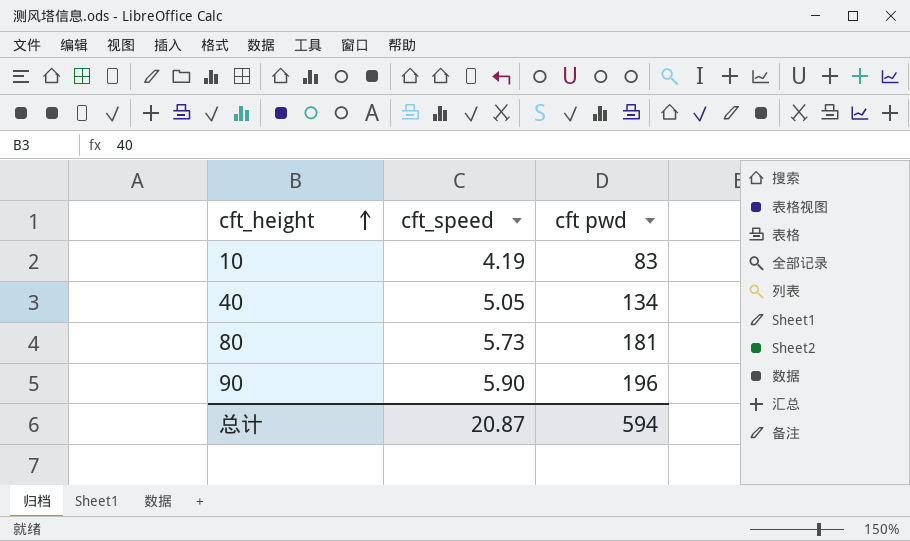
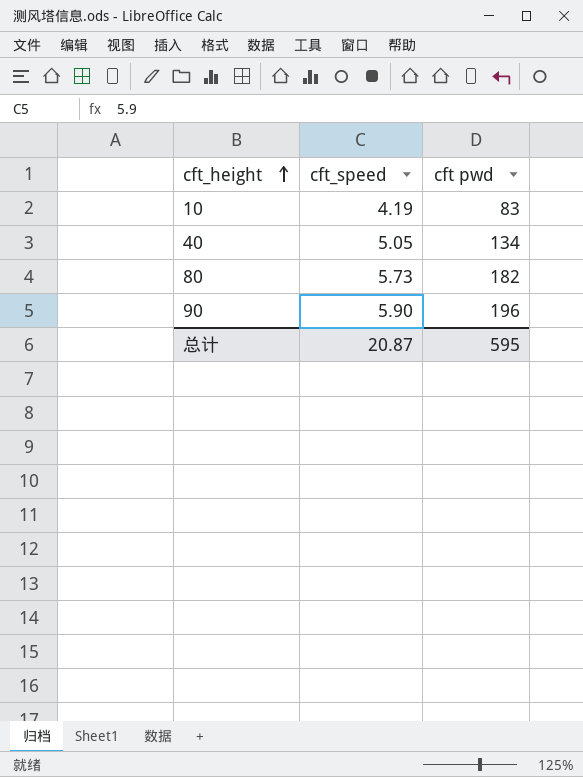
80 | cft pwd: 181 -> 182
总计 | cft pwd: 594 -> 595

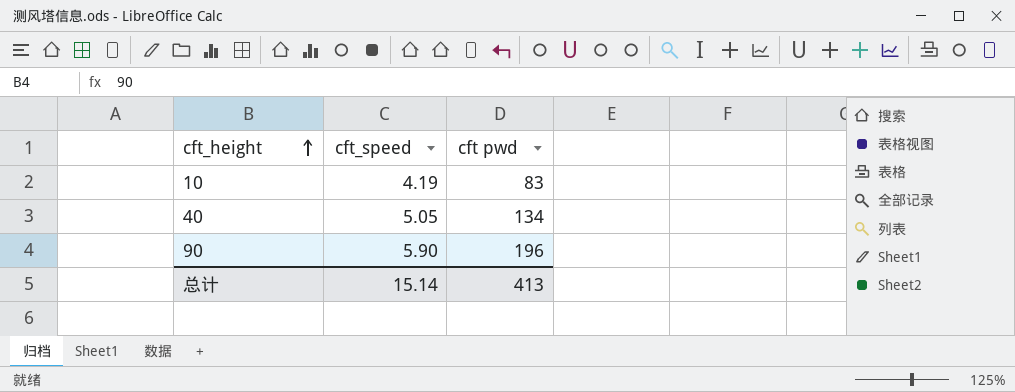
row 80: 5.73 | 182 -> none
总计 | cft_speed: 20.87 -> 15.14
总计 | cft pwd: 595 -> 413

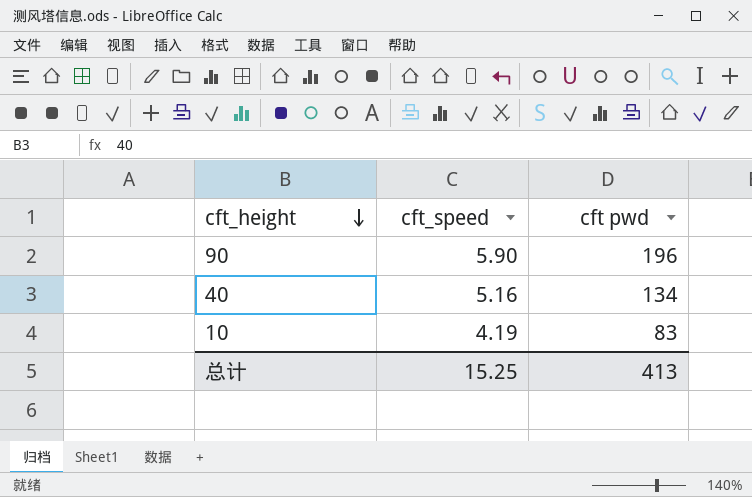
row order: cft_height ascending -> cft_height descending
40 | cft_speed: 5.05 -> 5.16
总计 | cft_speed: 15.14 -> 15.25

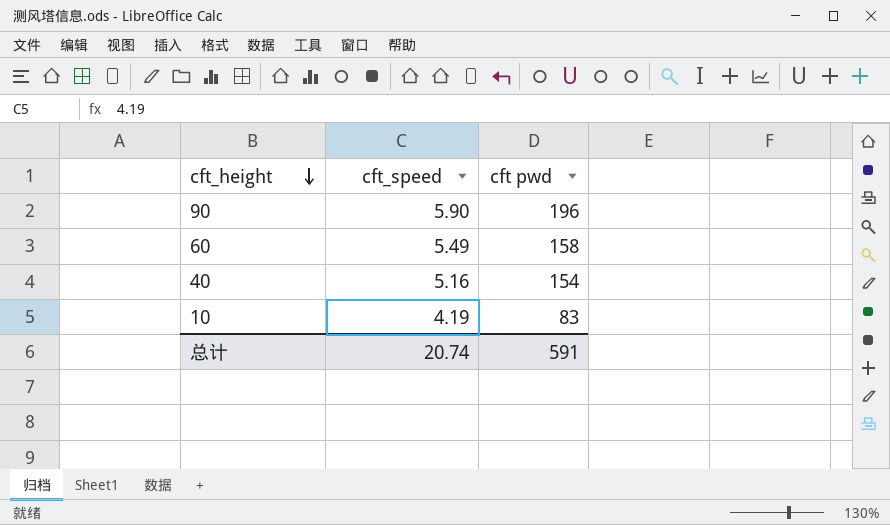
row 60: none -> 5.49 | 158
40 | cft pwd: 134 -> 154
总计 | cft_speed: 15.25 -> 20.74
总计 | cft pwd: 413 -> 591

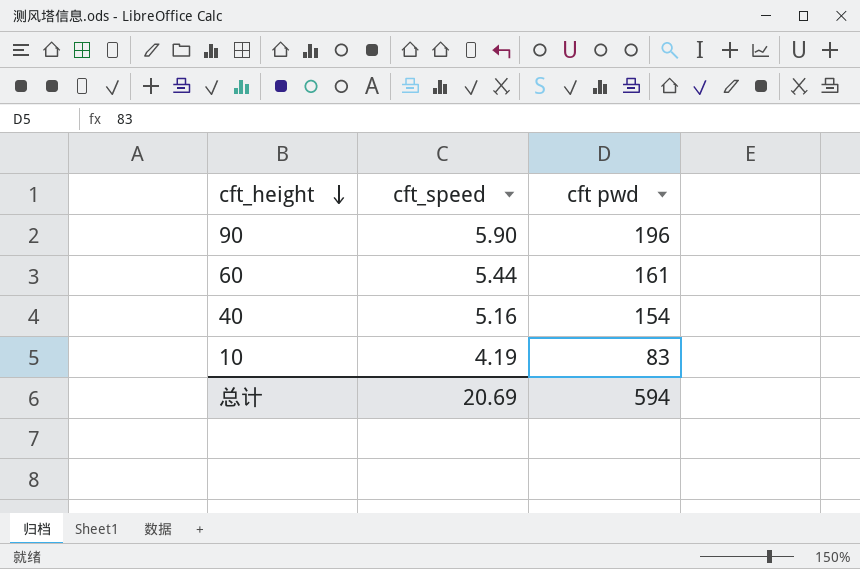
60 | cft_speed: 5.49 -> 5.44
60 | cft pwd: 158 -> 161
总计 | cft_speed: 20.74 -> 20.69
总计 | cft pwd: 591 -> 594

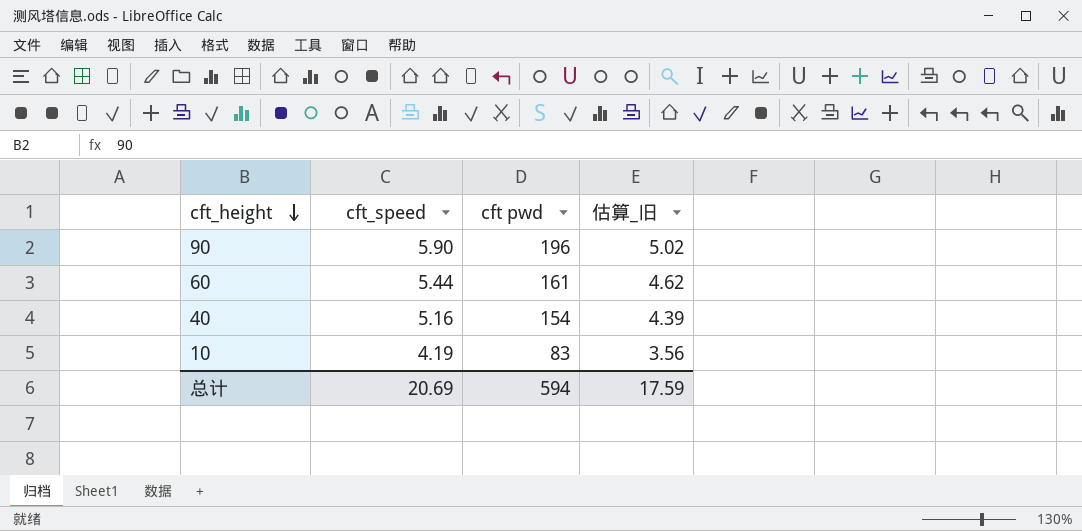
column 估算_旧 | formula: none -> [cft_speed] * 0.85

